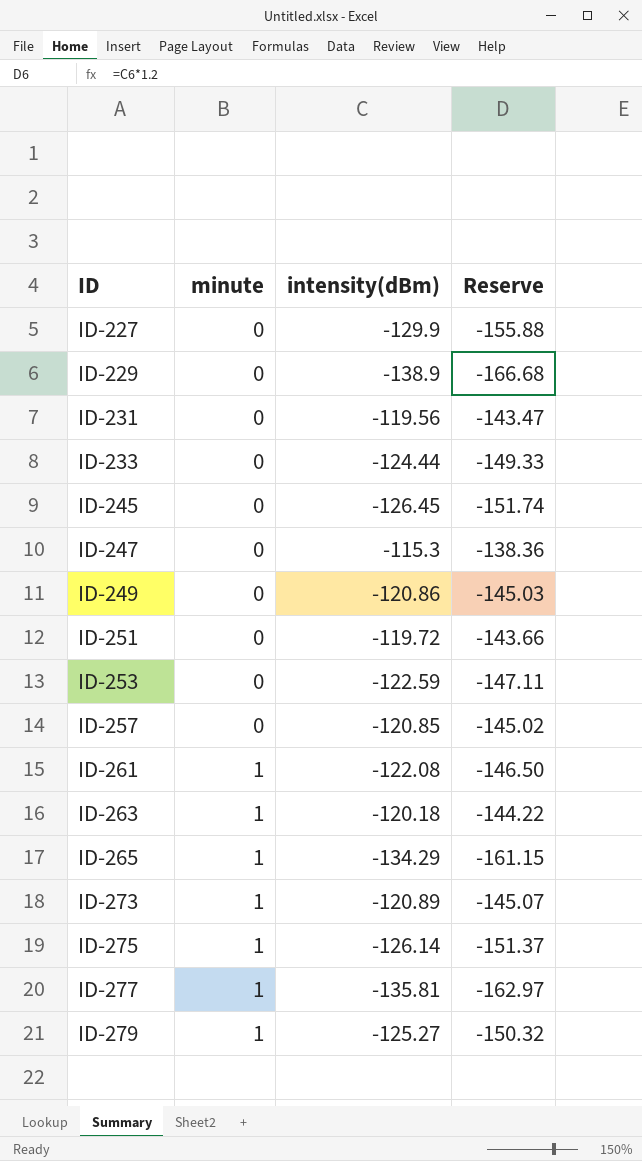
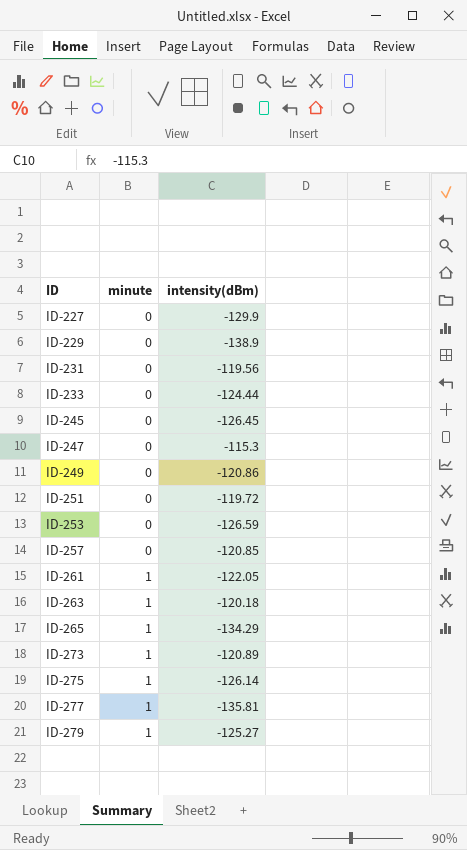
column Reserve | formula: [intensity(dBm)] * 1.2 -> none
ID-253 | intensity(dBm): -122.59 -> -126.59
ID-261 | intensity(dBm): -122.08 -> -122.05

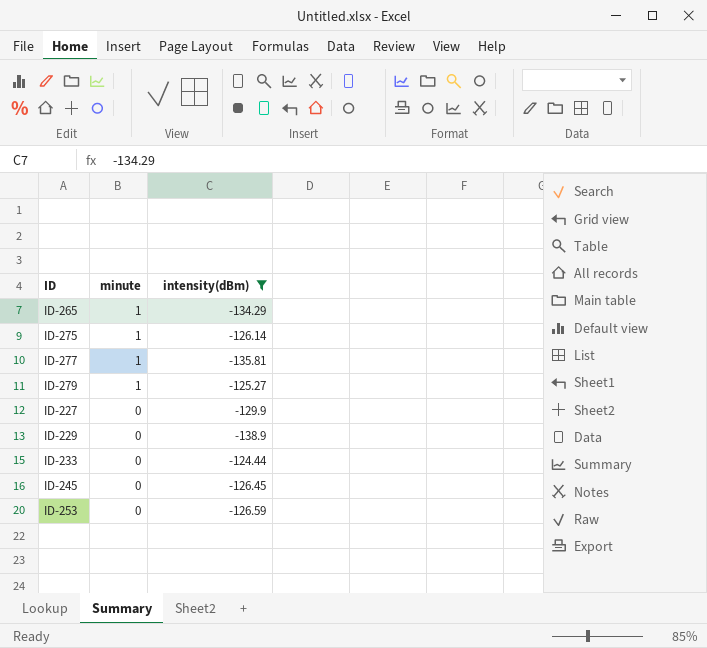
filter: none -> intensity(dBm) <= -124.44
row order: ID ascending -> minute descending

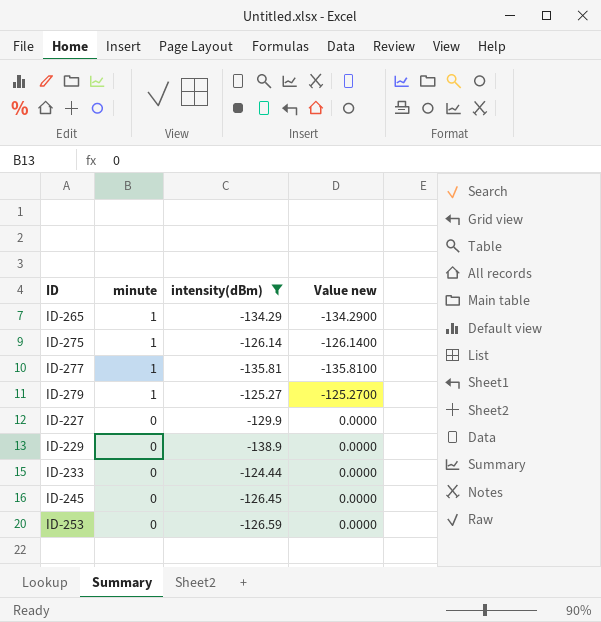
column Value new | formula: none -> [minute] * [intensity(dBm)]

